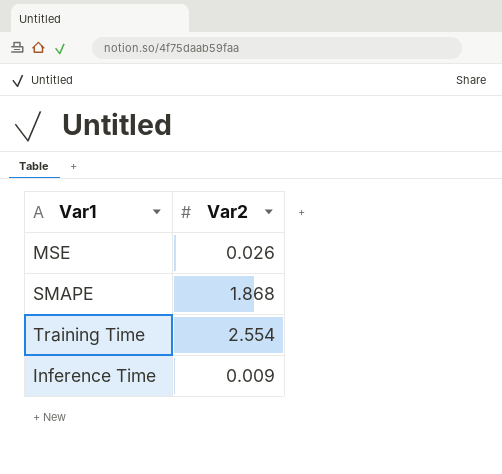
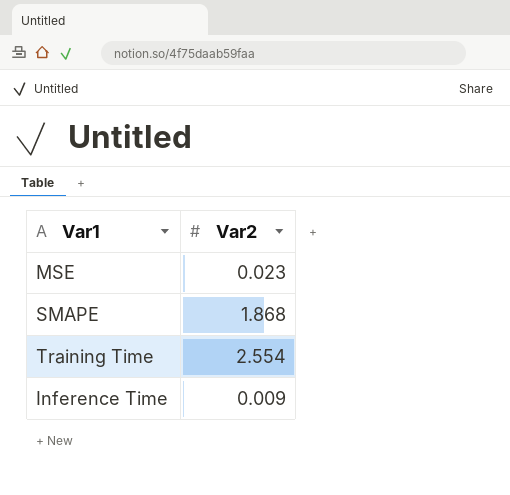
MSE | Var2: 0.026 -> 0.023

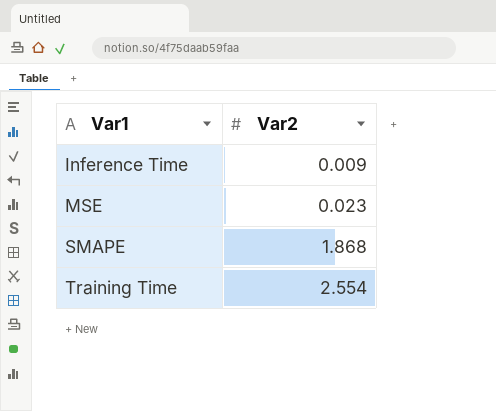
row order: none -> Var1 ascending

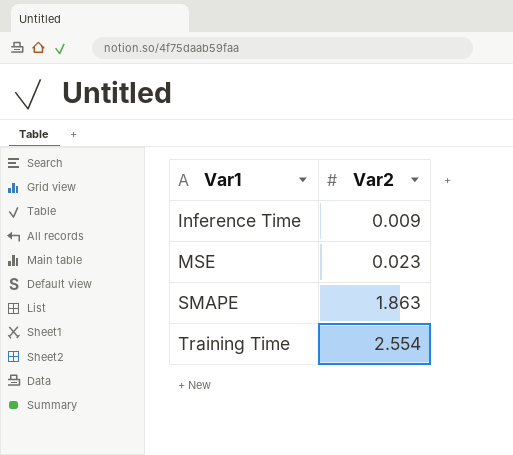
SMAPE | Var2: 1.868 -> 1.863

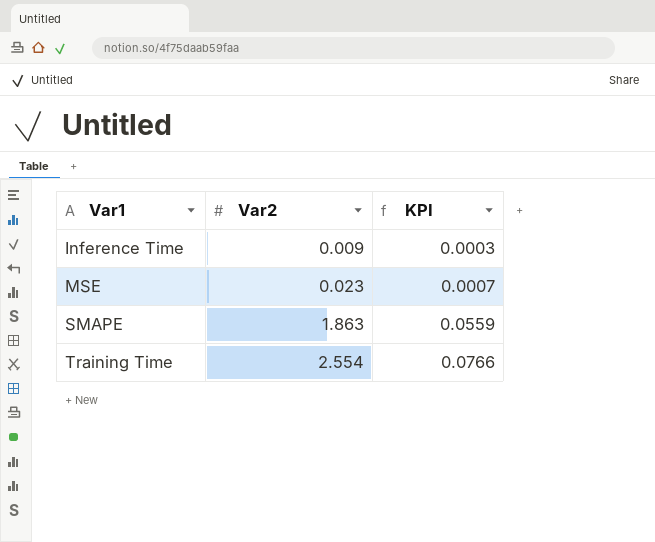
column KPI | formula: none -> [Var2] * 0.03

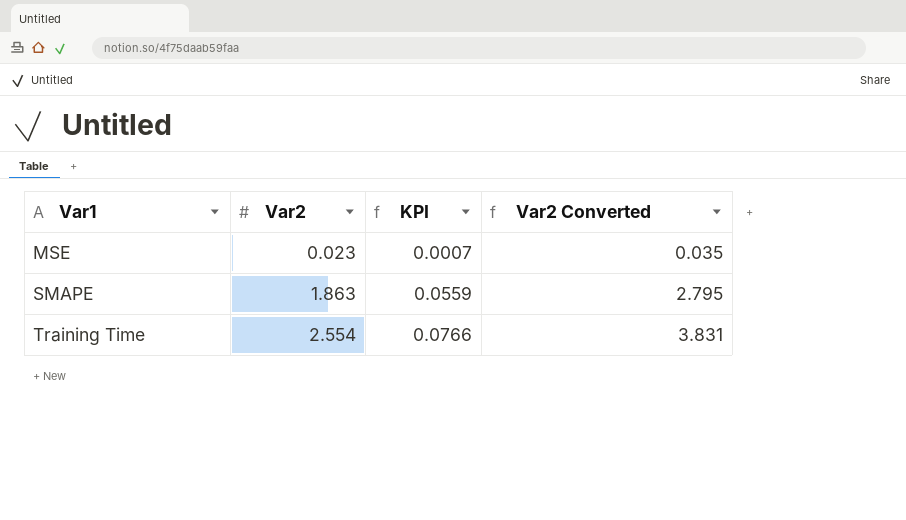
column Var2 Converted | formula: none -> [Var2] * 1.5
row Inference Time: 0.009 | 0.0003 -> none

